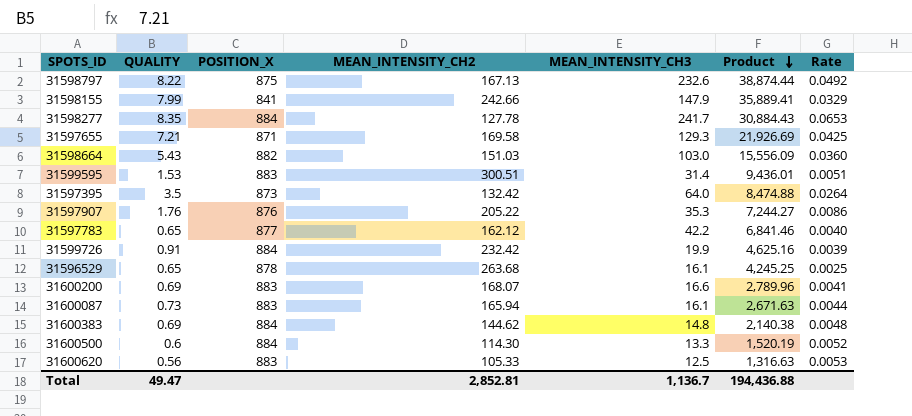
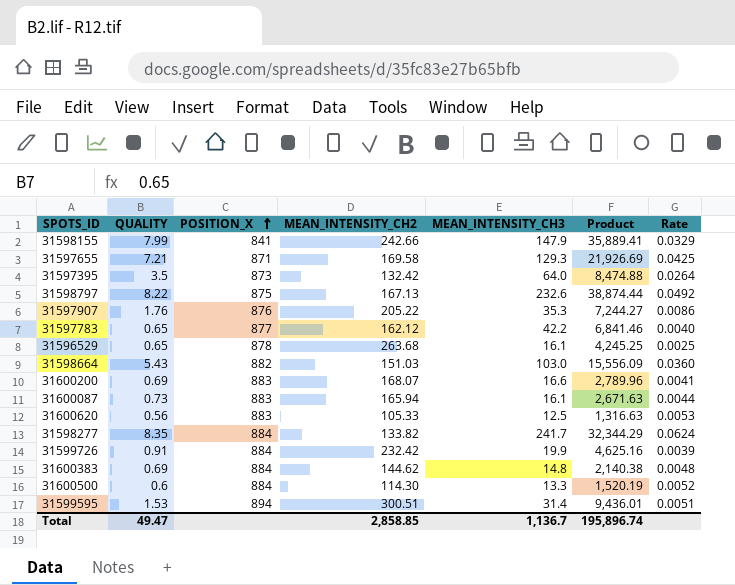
row order: Product descending -> POSITION_X ascending
31598277 | MEAN_INTENSITY_CH2: 127.78 -> 133.82
31598277 | Product: 30,884.43 -> 32,344.29
31598277 | Rate: 0.0653 -> 0.0624
31599595 | POSITION_X: 883 -> 894
Total | MEAN_INTENSITY_CH2: 2,852.81 -> 2,858.85
Total | Product: 194,436.88 -> 195,896.74

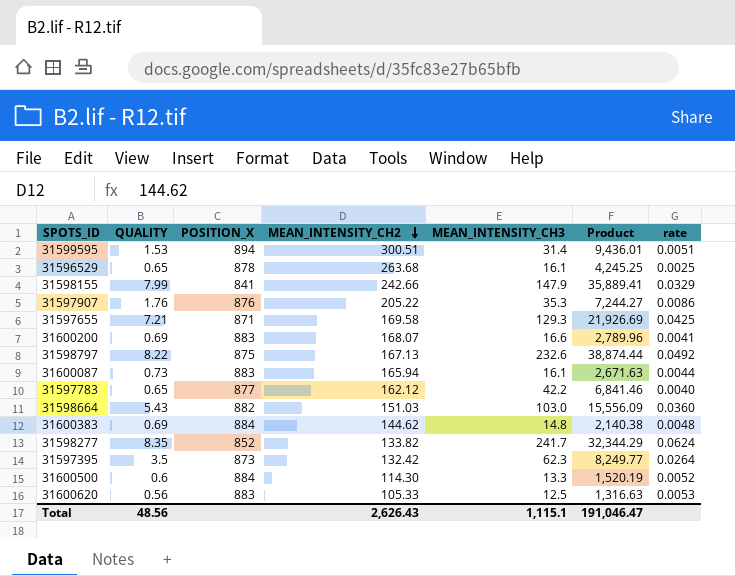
row order: POSITION_X ascending -> MEAN_INTENSITY_CH2 descending
column name: Rate -> rate
row 31599726: 0.91 | 884 | 232.42 | 19.9 | 4,625.16 | 0.0039 -> none
31598277 | POSITION_X: 884 -> 852
31597395 | MEAN_INTENSITY_CH3: 64.0 -> 62.3
31597395 | Product: 8,474.88 -> 8,249.77
Total | QUALITY: 49.47 -> 48.56
Total | MEAN_INTENSITY_CH2: 2,858.85 -> 2,626.43
Total | MEAN_INTENSITY_CH3: 1,136.7 -> 1,115.1
Total | Product: 195,896.74 -> 191,046.47

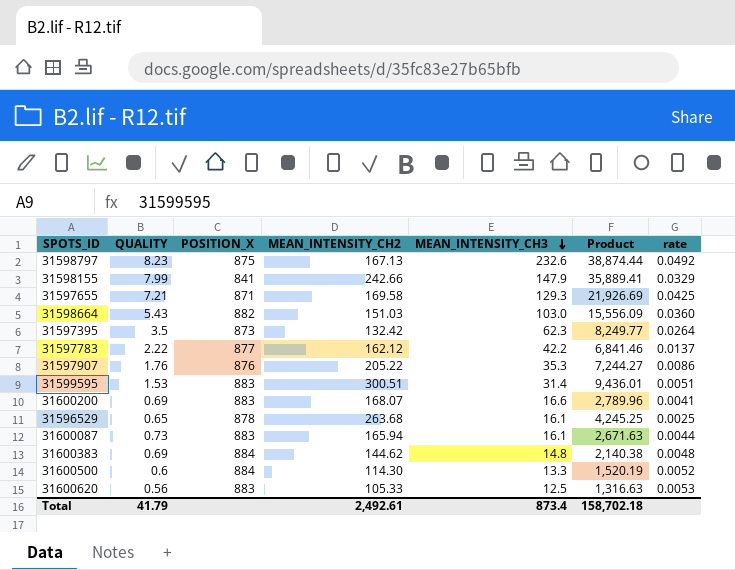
row order: MEAN_INTENSITY_CH2 descending -> MEAN_INTENSITY_CH3 descending
row 31598277: 8.35 | 852 | 133.82 | 241.7 | 32,344.29 | 0.0624 -> none
31598797 | QUALITY: 8.22 -> 8.23
31597783 | QUALITY: 0.65 -> 2.22
31597783 | rate: 0.0040 -> 0.0137
31599595 | POSITION_X: 894 -> 883
Total | QUALITY: 48.56 -> 41.79
Total | MEAN_INTENSITY_CH2: 2,626.43 -> 2,492.61
Total | MEAN_INTENSITY_CH3: 1,115.1 -> 873.4
Total | Product: 191,046.47 -> 158,702.18

